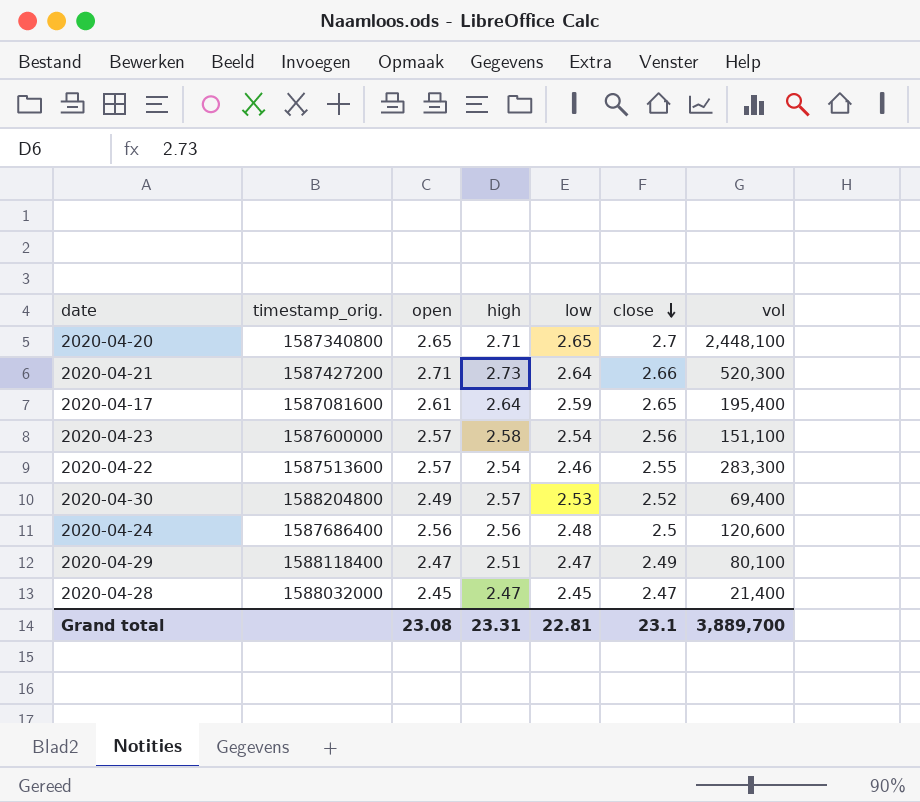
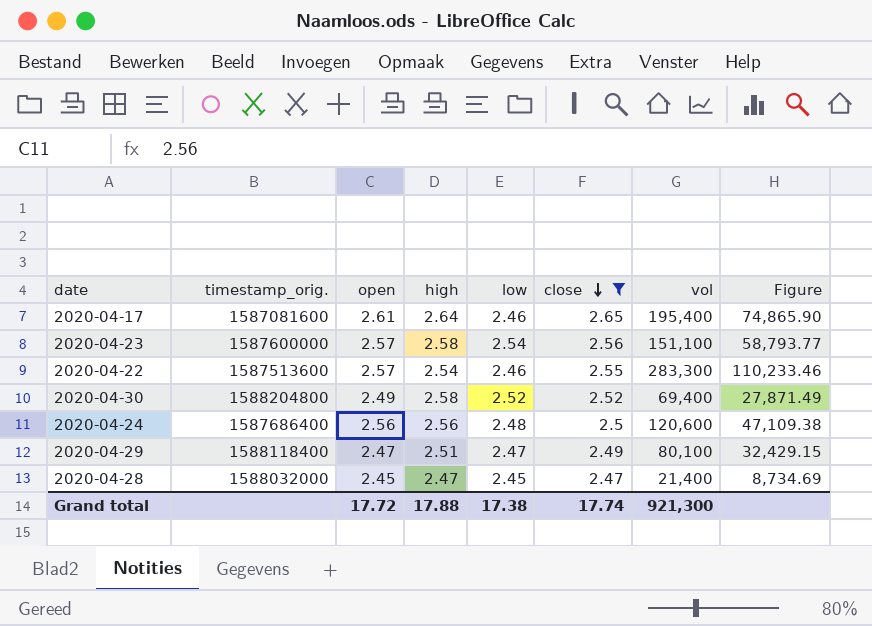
filter: none -> close <= 2.65
column Figure | formula: none -> [vol] / [open]
2020-04-17 | low: 2.59 -> 2.46
2020-04-30 | high: 2.57 -> 2.58
2020-04-30 | low: 2.53 -> 2.52
Grand total | open: 23.08 -> 17.72
Grand total | high: 23.31 -> 17.88
Grand total | low: 22.81 -> 17.38
Grand total | close: 23.1 -> 17.74
Grand total | vol: 3,889,700 -> 921,300

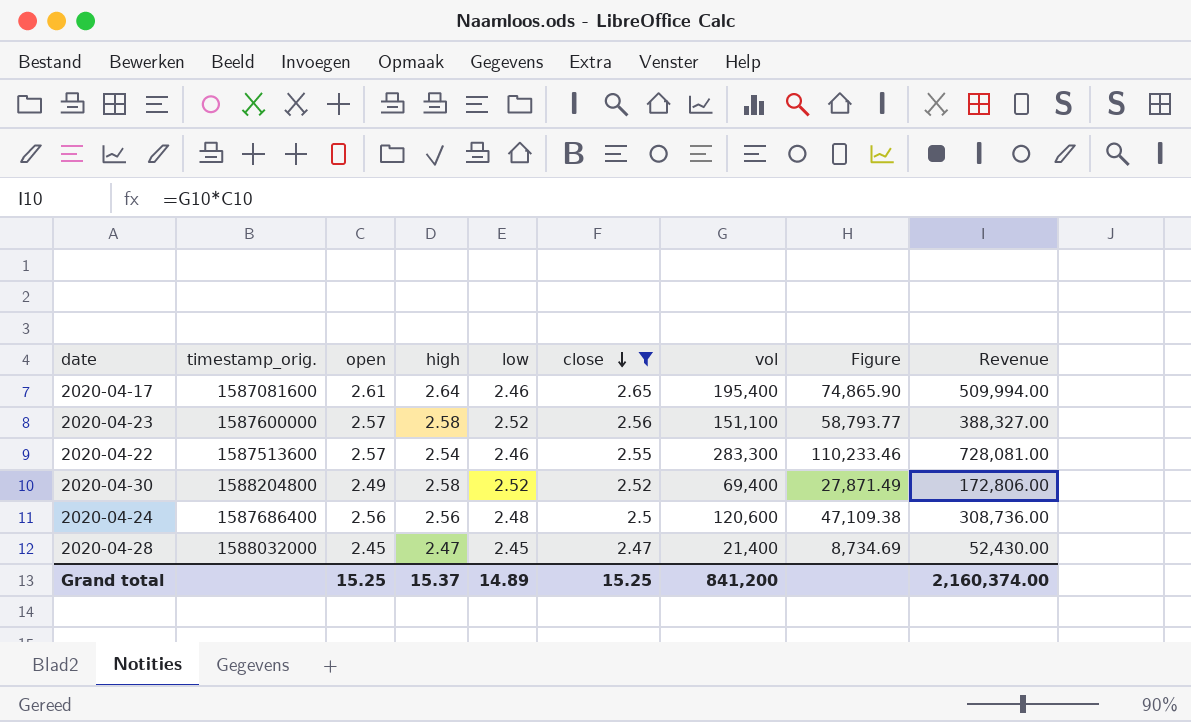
column Revenue | formula: none -> [open] * [vol]
row 2020-04-29: 1588118400 | 2.47 | 2.51 | 2.47 | 2.49 | 80,100 | 32,429.15 -> none
2020-04-23 | low: 2.54 -> 2.52
Grand total | open: 17.72 -> 15.25
Grand total | high: 17.88 -> 15.37
Grand total | low: 17.38 -> 14.89
Grand total | close: 17.74 -> 15.25
Grand total | vol: 921,300 -> 841,200

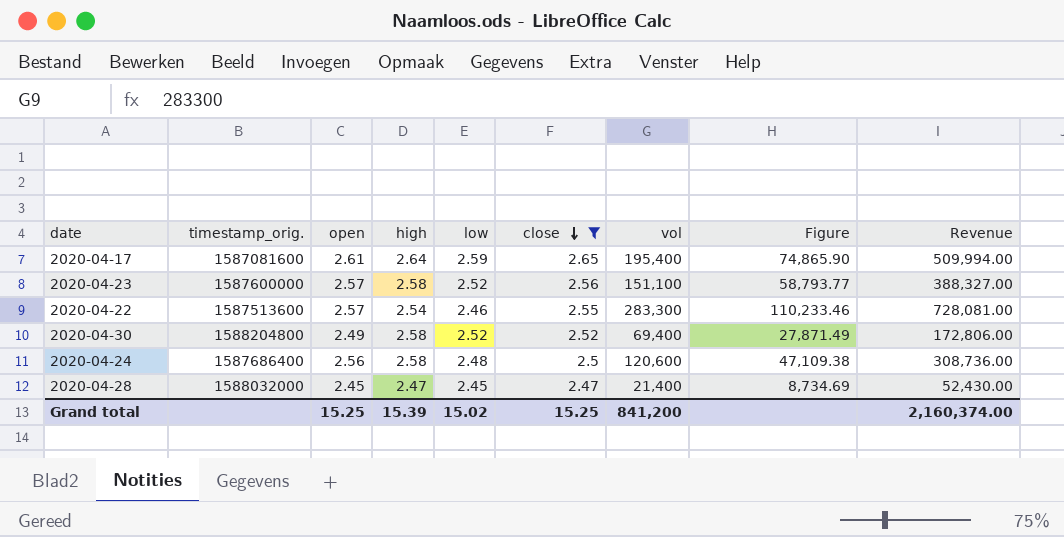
2020-04-17 | low: 2.46 -> 2.59
2020-04-24 | high: 2.56 -> 2.58
Grand total | high: 15.37 -> 15.39
Grand total | low: 14.89 -> 15.02

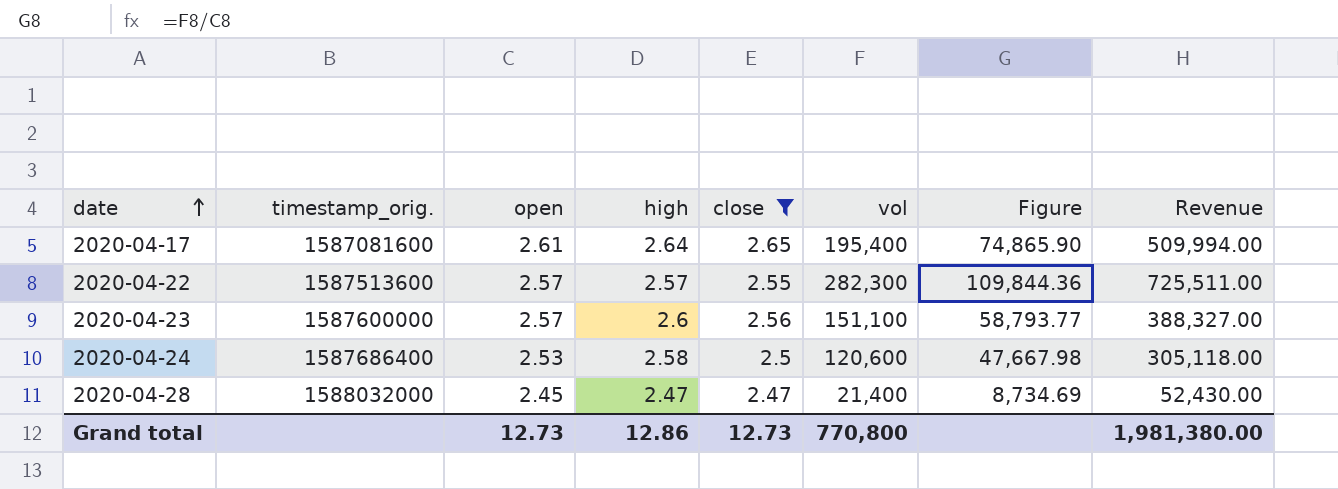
row order: close descending -> date ascending
column low | position: 5 -> none
row 2020-04-30: 1588204800 | 2.49 | 2.58 | 2.52 | 2.52 | 69,400 | 27,871.49 | 172,806.00 -> none
2020-04-22 | high: 2.54 -> 2.57
2020-04-22 | vol: 283,300 -> 282,300
2020-04-22 | Figure: 110,233.46 -> 109,844.36
2020-04-22 | Revenue: 728,081.00 -> 725,511.00
2020-04-23 | high: 2.58 -> 2.6
2020-04-24 | open: 2.56 -> 2.53
2020-04-24 | Figure: 47,109.38 -> 47,667.98
2020-04-24 | Revenue: 308,736.00 -> 305,118.00
Grand total | open: 15.25 -> 12.73
Grand total | high: 15.39 -> 12.86
Grand total | close: 15.25 -> 12.73
Grand total | vol: 841,200 -> 770,800
Grand total | Revenue: 2,160,374.00 -> 1,981,380.00

